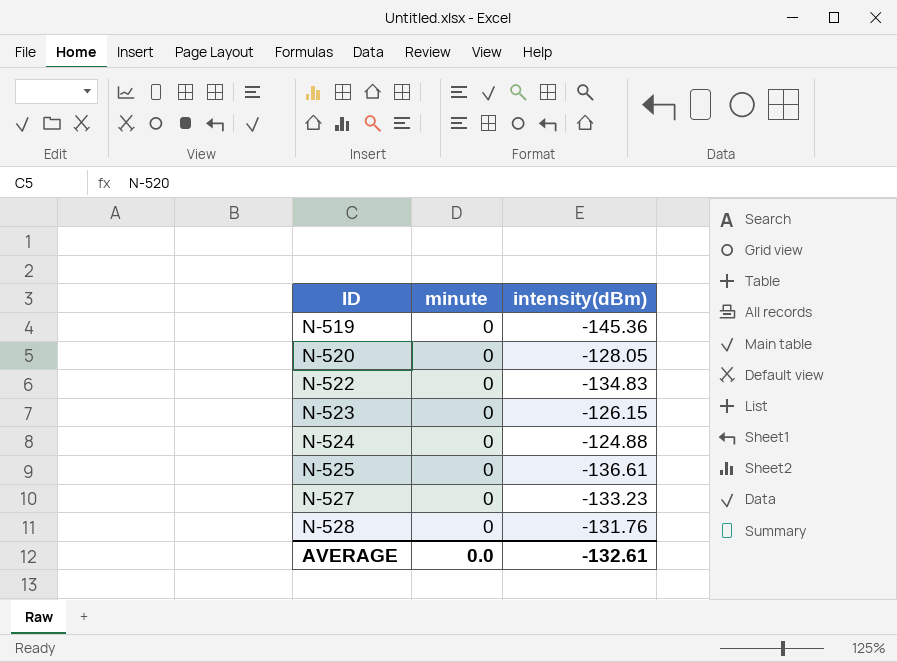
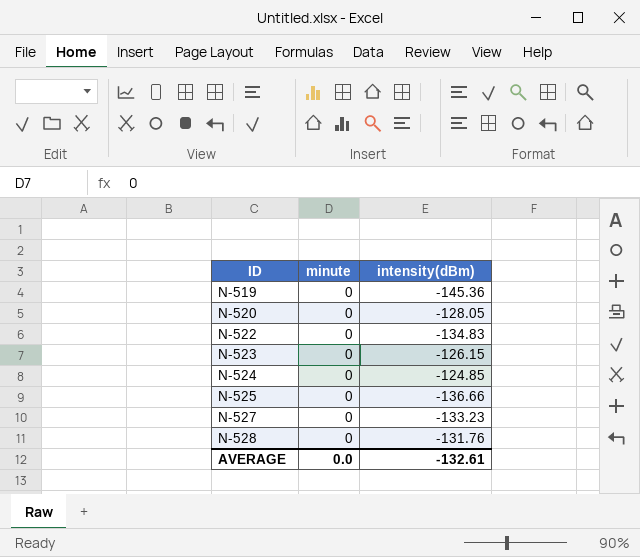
N-524 | intensity(dBm): -124.88 -> -124.85
N-525 | intensity(dBm): -136.61 -> -136.66

